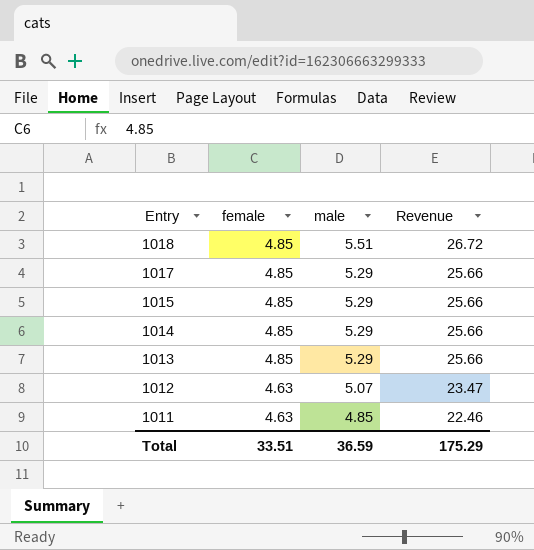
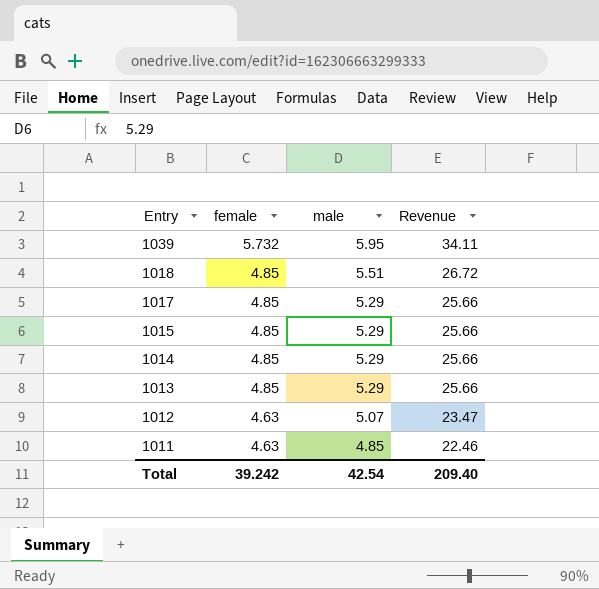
row 1039: none -> 5.732 | 5.95 | 34.11
Total | female: 33.51 -> 39.242
Total | male: 36.59 -> 42.54
Total | Revenue: 175.29 -> 209.40

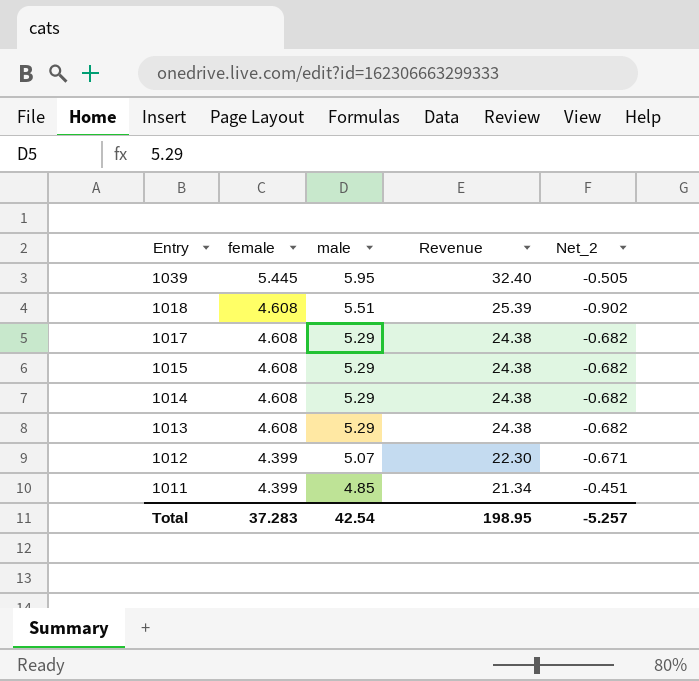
column Net_2 | formula: none -> [female] - [male]
1039 | female: 5.732 -> 5.445
1039 | Revenue: 34.11 -> 32.40
1018 | female: 4.85 -> 4.608
1018 | Revenue: 26.72 -> 25.39
1017 | female: 4.85 -> 4.608
1017 | Revenue: 25.66 -> 24.38
1015 | female: 4.85 -> 4.608
1015 | Revenue: 25.66 -> 24.38
1014 | female: 4.85 -> 4.608
1014 | Revenue: 25.66 -> 24.38
1013 | female: 4.85 -> 4.608
1013 | Revenue: 25.66 -> 24.38
1012 | female: 4.63 -> 4.399
1012 | Revenue: 23.47 -> 22.30
1011 | female: 4.63 -> 4.399
1011 | Revenue: 22.46 -> 21.34
Total | female: 39.242 -> 37.283
Total | Revenue: 209.40 -> 198.95

